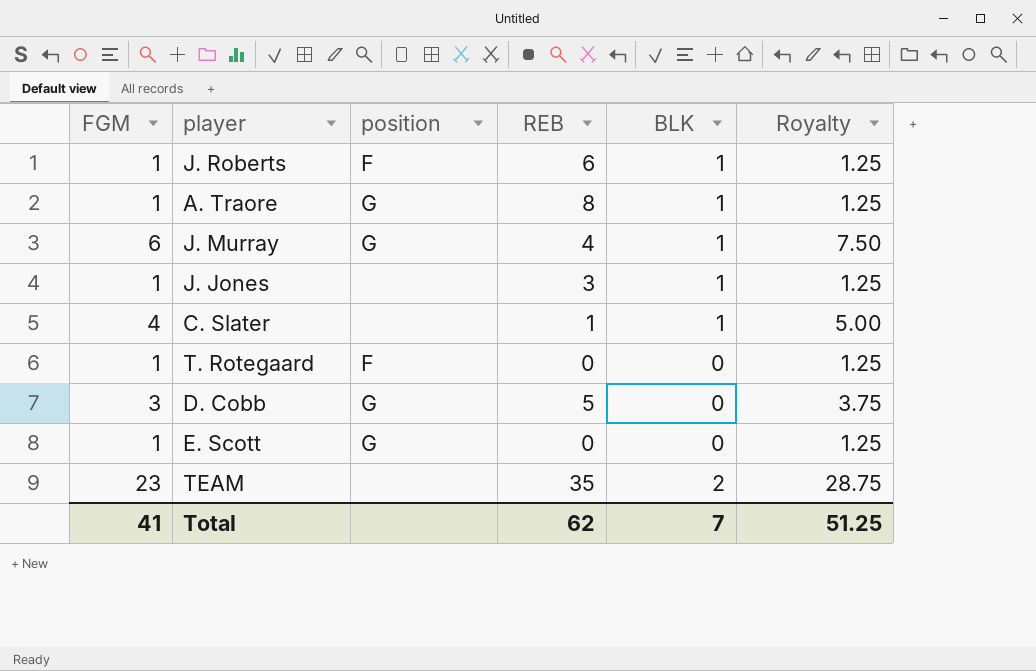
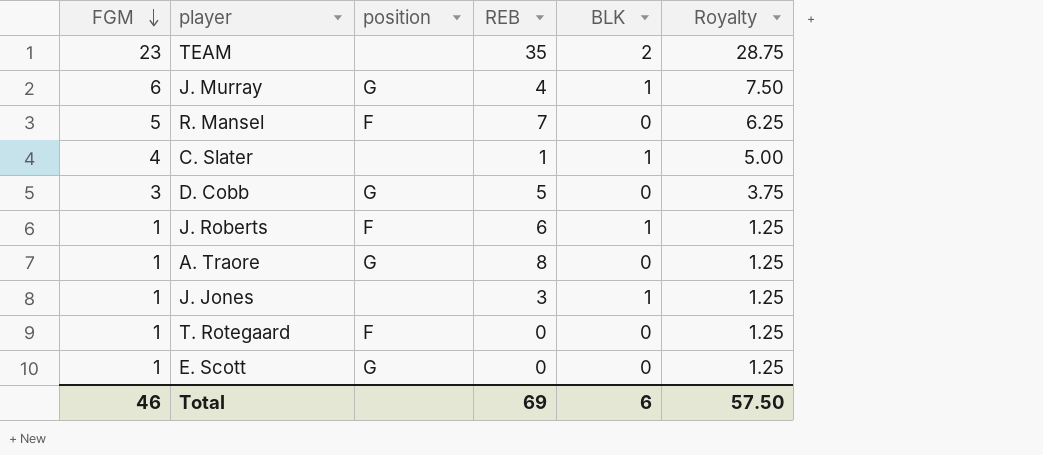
row order: none -> FGM descending
row R. Mansel: none -> 5 | F | 7 | 0 | 6.25
A. Traore | BLK: 1 -> 0
Total | FGM: 41 -> 46
Total | REB: 62 -> 69
Total | BLK: 7 -> 6
Total | Royalty: 51.25 -> 57.50

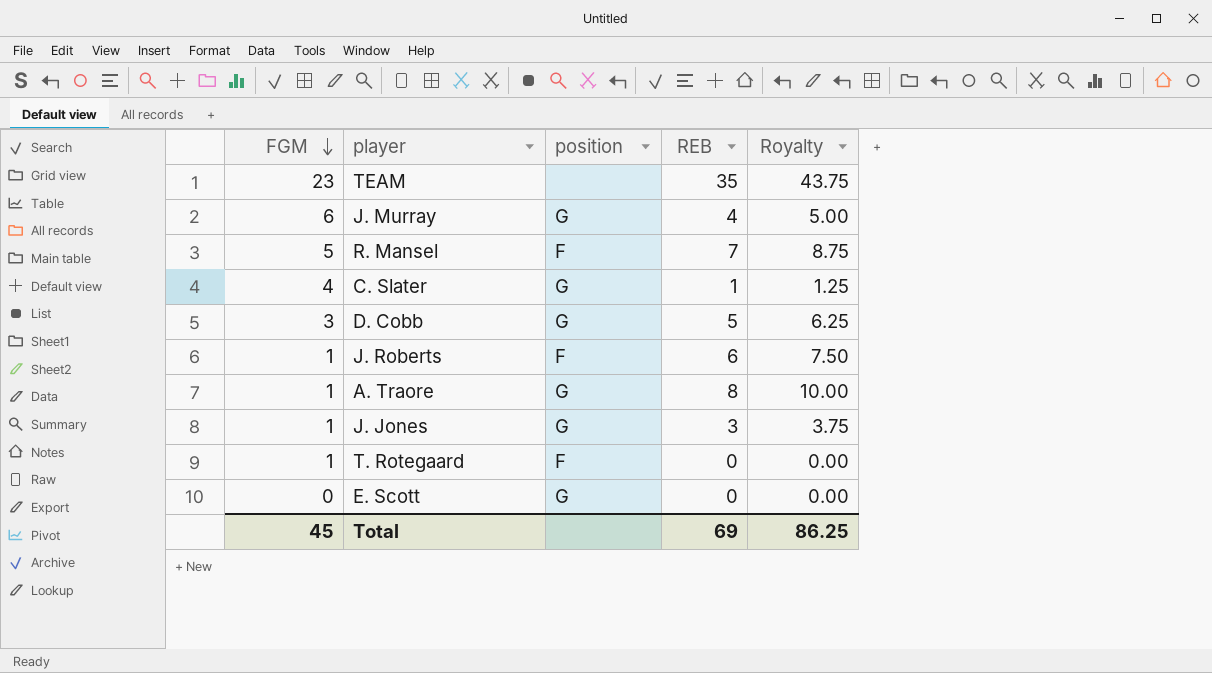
column BLK | position: 5 -> none
column Royalty | formula: [FGM] * 1.25 -> [REB] * 1.25
C. Slater | position: none -> G
J. Jones | position: none -> G
E. Scott | FGM: 1 -> 0
Total | FGM: 46 -> 45
Total | Royalty: 57.50 -> 86.25

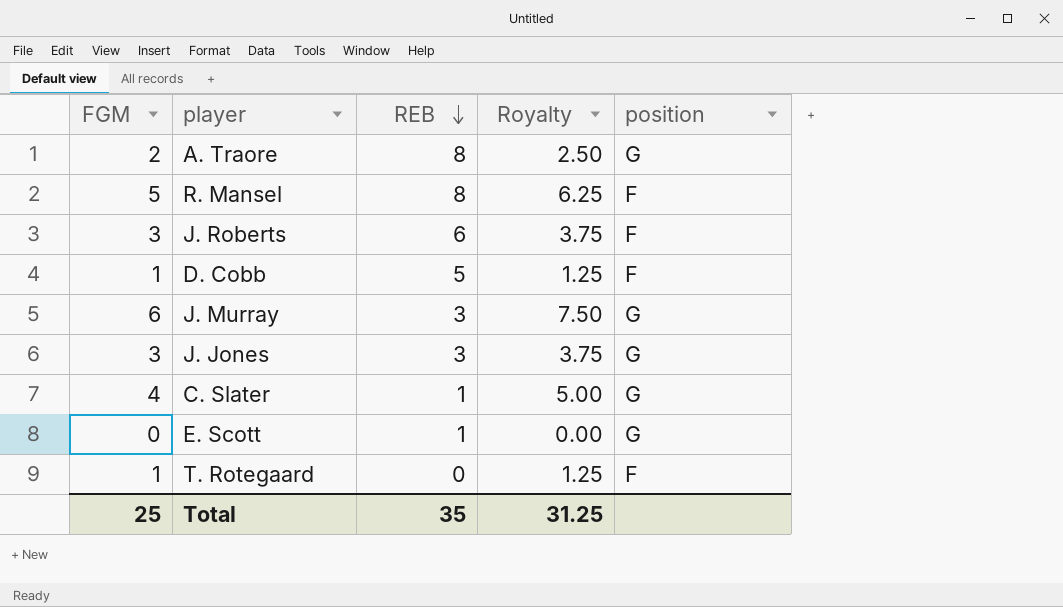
row order: FGM descending -> REB descending
column Royalty | formula: [REB] * 1.25 -> [FGM] * 1.25
column position | position: 3 -> 5
row TEAM: 23 | none | 35 | 43.75 -> none
A. Traore | FGM: 1 -> 2
R. Mansel | REB: 7 -> 8
J. Roberts | FGM: 1 -> 3
D. Cobb | FGM: 3 -> 1
D. Cobb | position: G -> F
J. Murray | REB: 4 -> 3
J. Jones | FGM: 1 -> 3
E. Scott | REB: 0 -> 1
Total | FGM: 45 -> 25
Total | REB: 69 -> 35
Total | Royalty: 86.25 -> 31.25

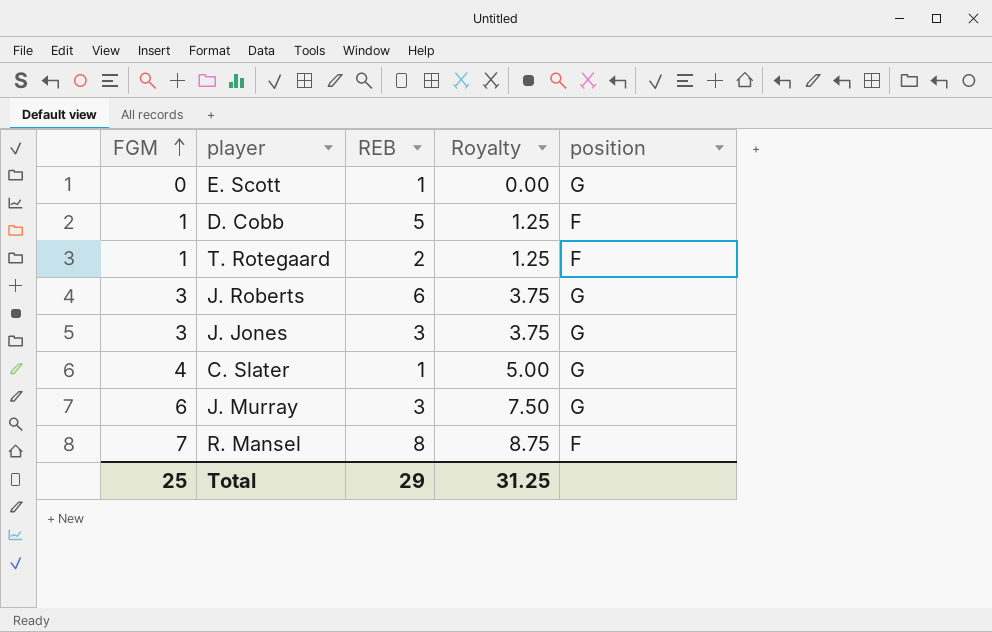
row order: REB descending -> FGM ascending
row A. Traore: 2 | 8 | 2.50 | G -> none
T. Rotegaard | REB: 0 -> 2
J. Roberts | position: F -> G
R. Mansel | FGM: 5 -> 7
R. Mansel | Royalty: 6.25 -> 8.75
Total | REB: 35 -> 29

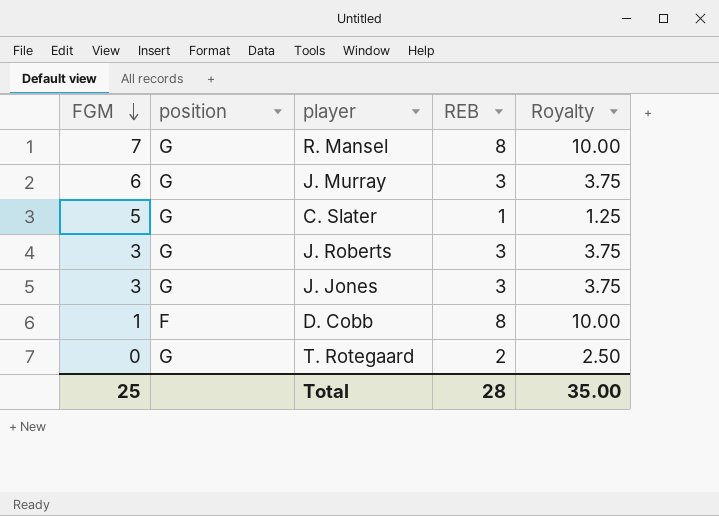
row order: FGM ascending -> FGM descending
column position | position: 5 -> 2
column Royalty | formula: [FGM] * 1.25 -> [REB] * 1.25
row E. Scott: 0 | 1 | 0.00 | G -> none
R. Mansel | position: F -> G
C. Slater | FGM: 4 -> 5
J. Roberts | REB: 6 -> 3
D. Cobb | REB: 5 -> 8
T. Rotegaard | FGM: 1 -> 0
T. Rotegaard | position: F -> G
Total | REB: 29 -> 28
Total | Royalty: 31.25 -> 35.00

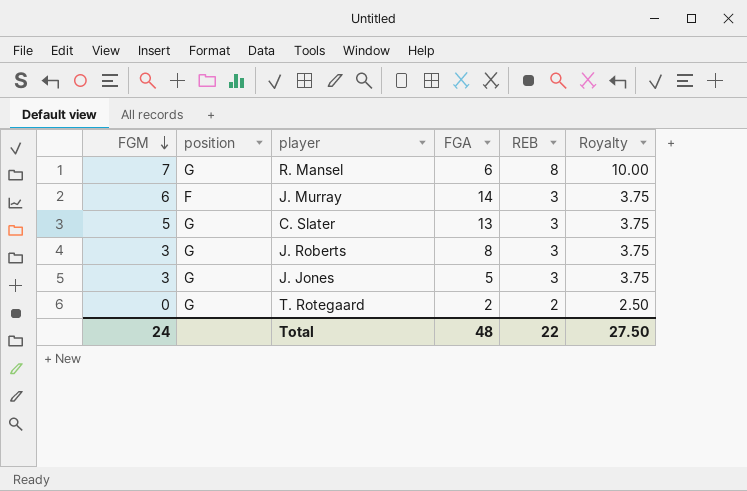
column FGA | position: none -> 4
row D. Cobb: 1 | F | 8 | 10.00 -> none
J. Murray | position: G -> F
C. Slater | REB: 1 -> 3
C. Slater | Royalty: 1.25 -> 3.75
Total | FGM: 25 -> 24
Total | REB: 28 -> 22
Total | Royalty: 35.00 -> 27.50

